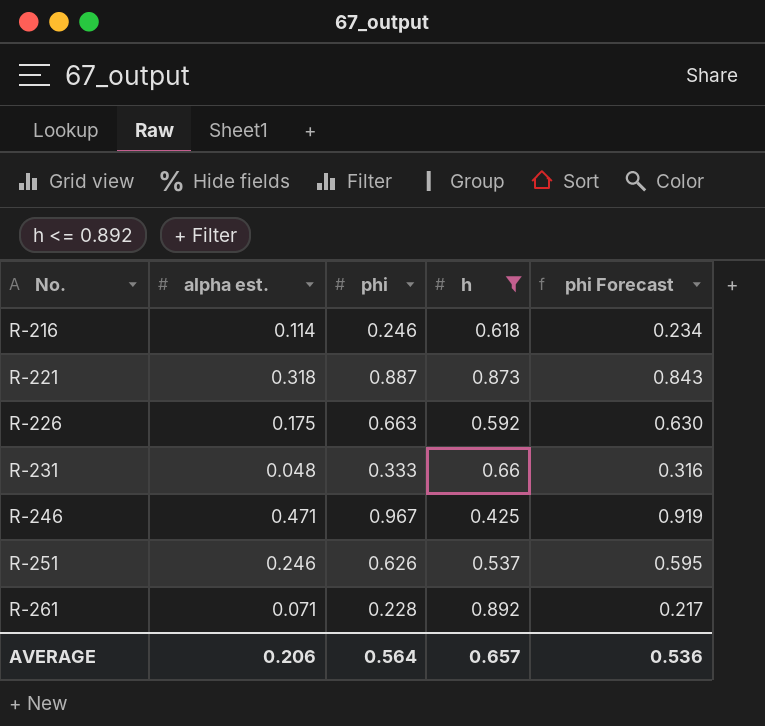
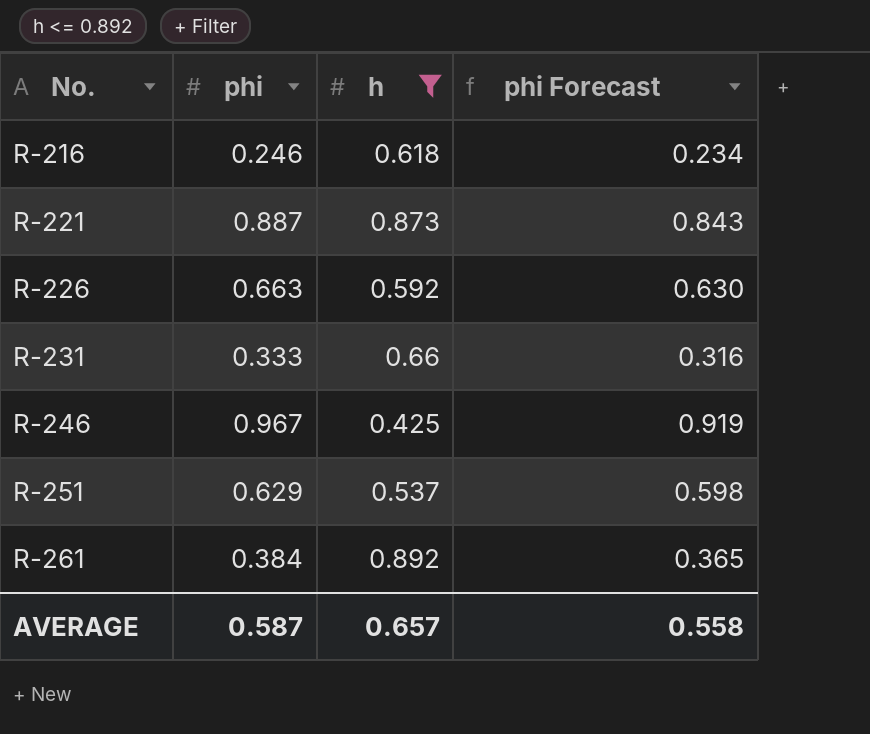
column alpha est. | position: 2 -> none
R-251 | phi: 0.626 -> 0.629
R-251 | phi Forecast: 0.595 -> 0.598
R-261 | phi: 0.228 -> 0.384
R-261 | phi Forecast: 0.217 -> 0.365
AVERAGE | phi: 0.564 -> 0.587
AVERAGE | phi Forecast: 0.536 -> 0.558

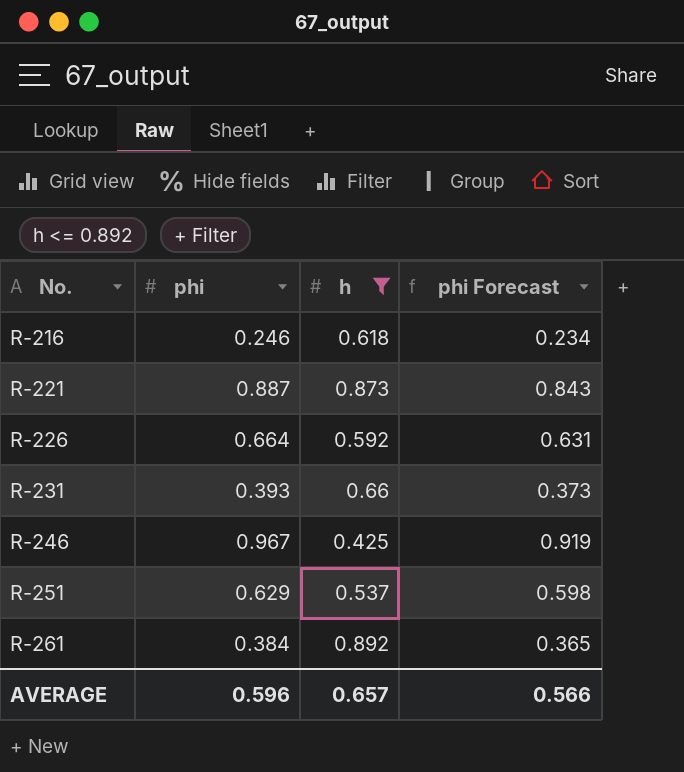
R-226 | phi: 0.663 -> 0.664
R-226 | phi Forecast: 0.630 -> 0.631
R-231 | phi: 0.333 -> 0.393
R-231 | phi Forecast: 0.316 -> 0.373
AVERAGE | phi: 0.587 -> 0.596
AVERAGE | phi Forecast: 0.558 -> 0.566

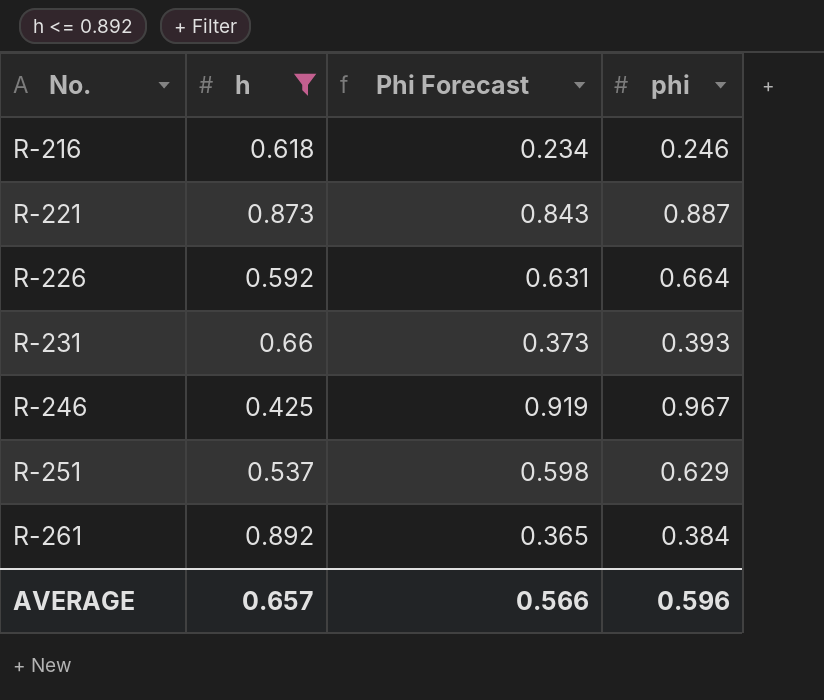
column name: phi Forecast -> Phi Forecast
column phi | position: 2 -> 4

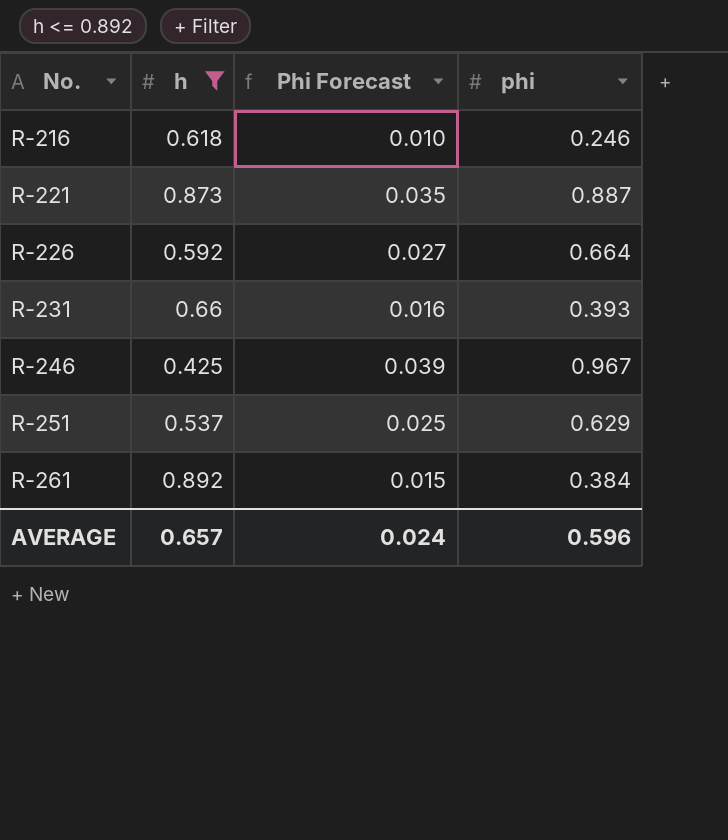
column Phi Forecast | formula: [phi] * 0.95 -> [phi] * 0.04
AVERAGE | Phi Forecast: 0.566 -> 0.024

